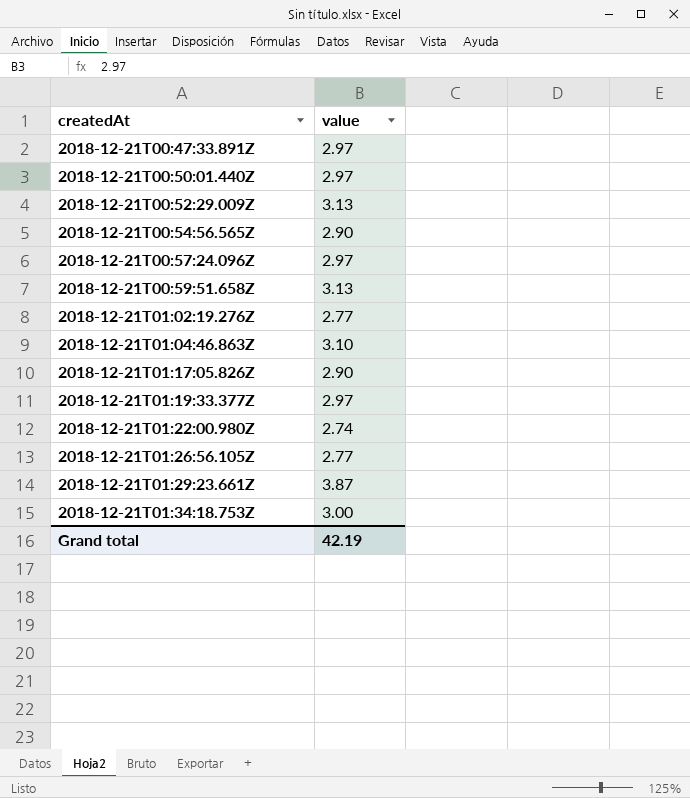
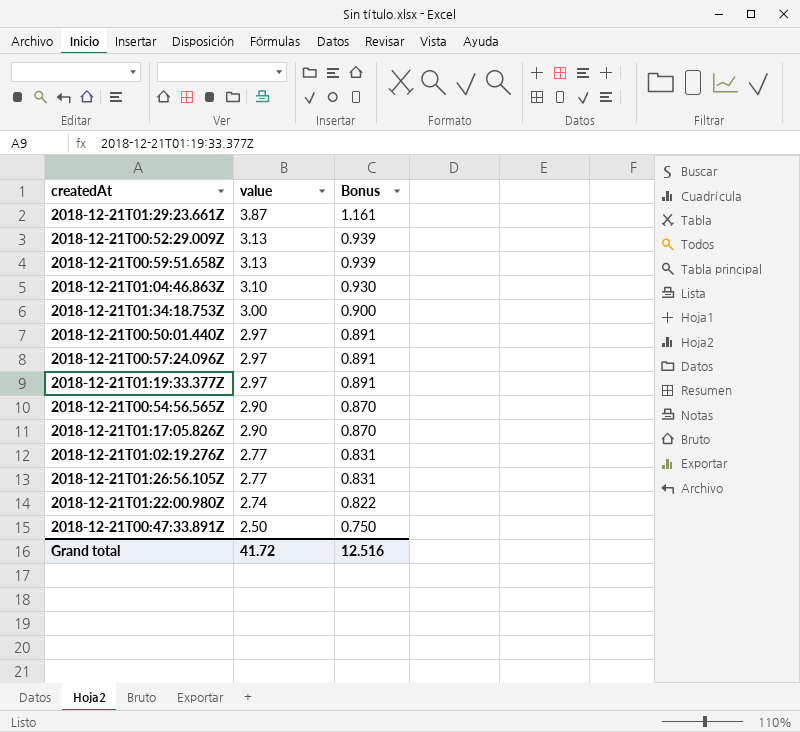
row order: createdAt ascending -> value descending
column Bonus | formula: none -> [value] * 0.3
2018-12-21T00:47:33.891Z | value: 2.97 -> 2.50
Grand total | value: 42.19 -> 41.72

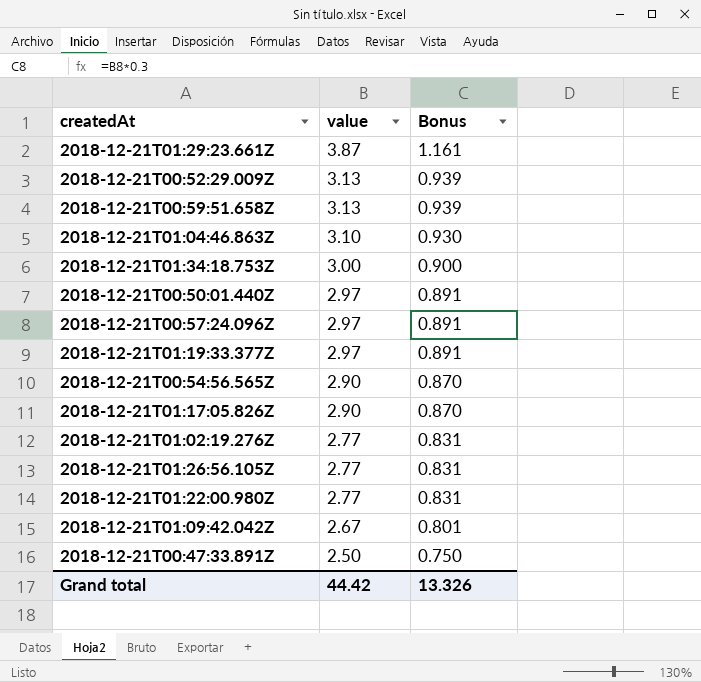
2018-12-21T01:22:00.980Z | value: 2.74 -> 2.77
2018-12-21T01:22:00.980Z | Bonus: 0.822 -> 0.831
row 2018-12-21T01:09:42.042Z: none -> 2.67 | 0.801
Grand total | value: 41.72 -> 44.42
Grand total | Bonus: 12.516 -> 13.326

